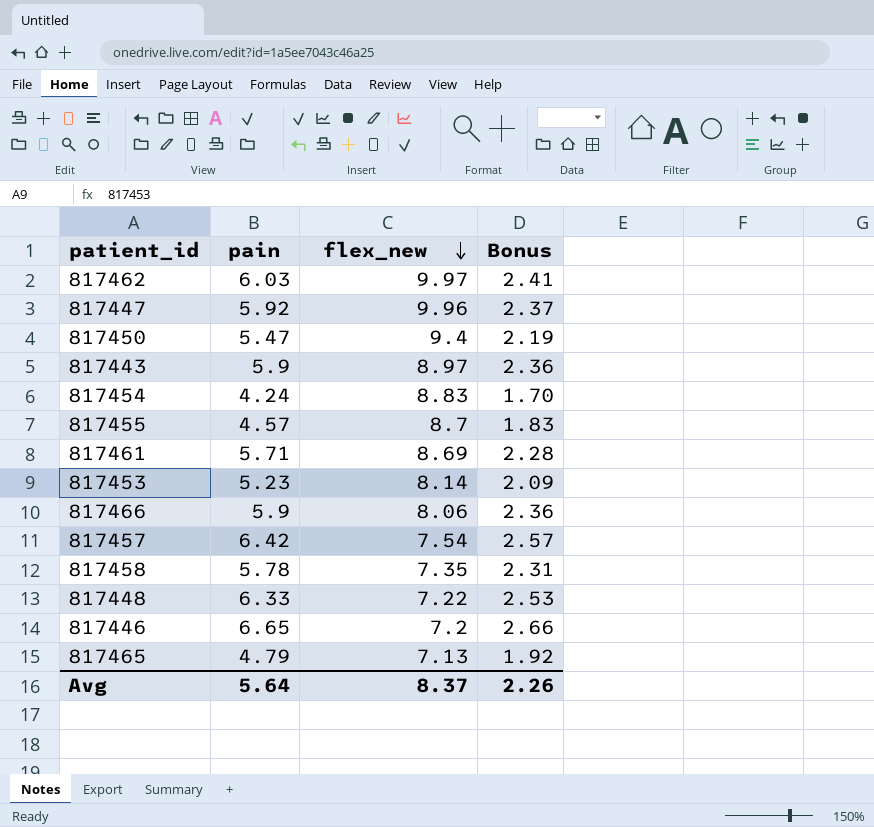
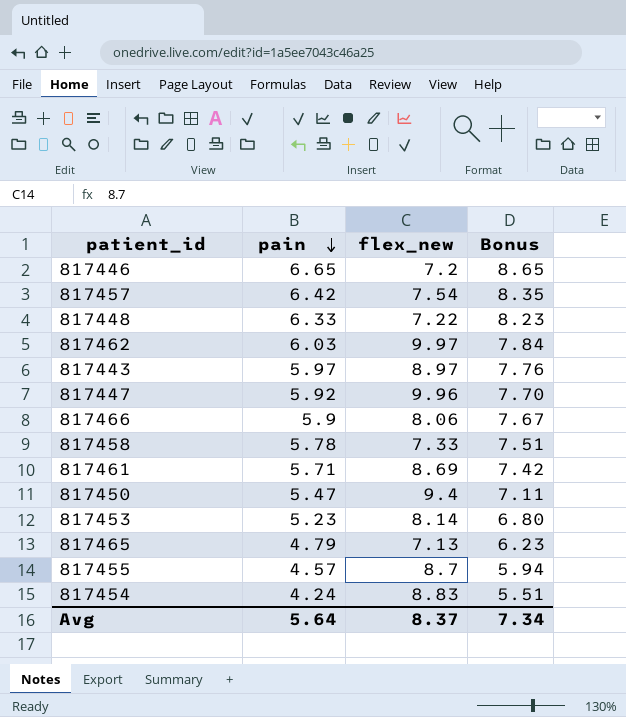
row order: flex_new descending -> pain descending
column Bonus | formula: [pain] * 0.4 -> [pain] * 1.3
817443 | pain: 5.9 -> 5.97
817458 | flex_new: 7.35 -> 7.33
Avg | Bonus: 2.26 -> 7.34

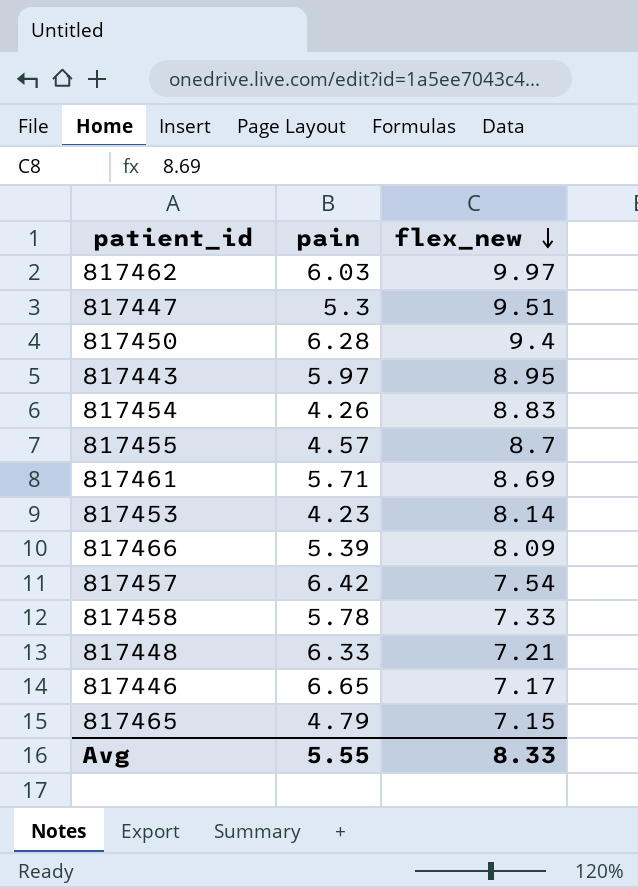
row order: pain descending -> flex_new descending
column Bonus | formula: [pain] * 1.3 -> none
817447 | pain: 5.92 -> 5.3
817447 | flex_new: 9.96 -> 9.51
817450 | pain: 5.47 -> 6.28
817443 | flex_new: 8.97 -> 8.95
817454 | pain: 4.24 -> 4.26
817453 | pain: 5.23 -> 4.23
817466 | pain: 5.9 -> 5.39
817466 | flex_new: 8.06 -> 8.09
817448 | flex_new: 7.22 -> 7.21
817446 | flex_new: 7.2 -> 7.17
817465 | flex_new: 7.13 -> 7.15
Avg | pain: 5.64 -> 5.55
Avg | flex_new: 8.37 -> 8.33

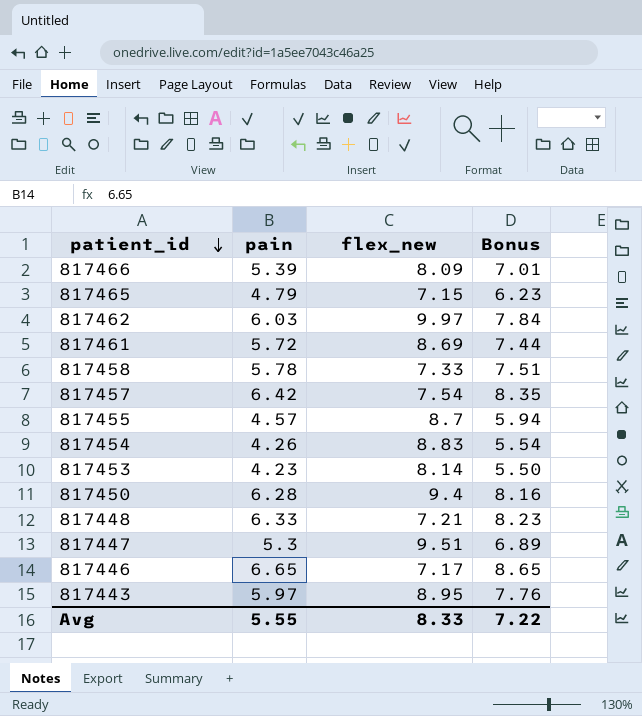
row order: flex_new descending -> patient_id descending
column Bonus | formula: none -> [pain] * 1.3
817461 | pain: 5.71 -> 5.72

